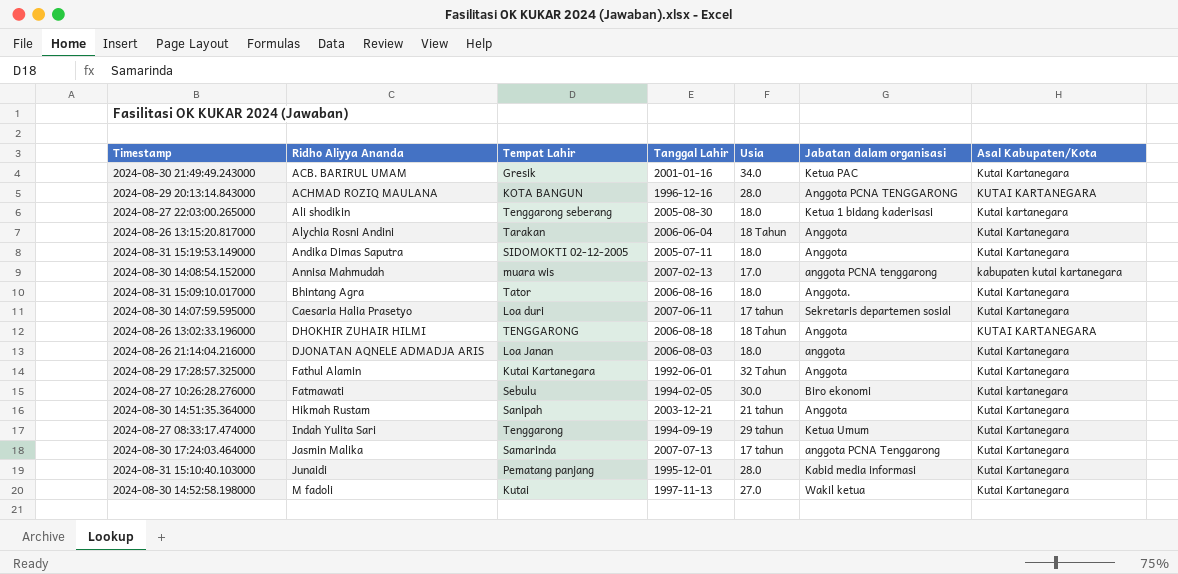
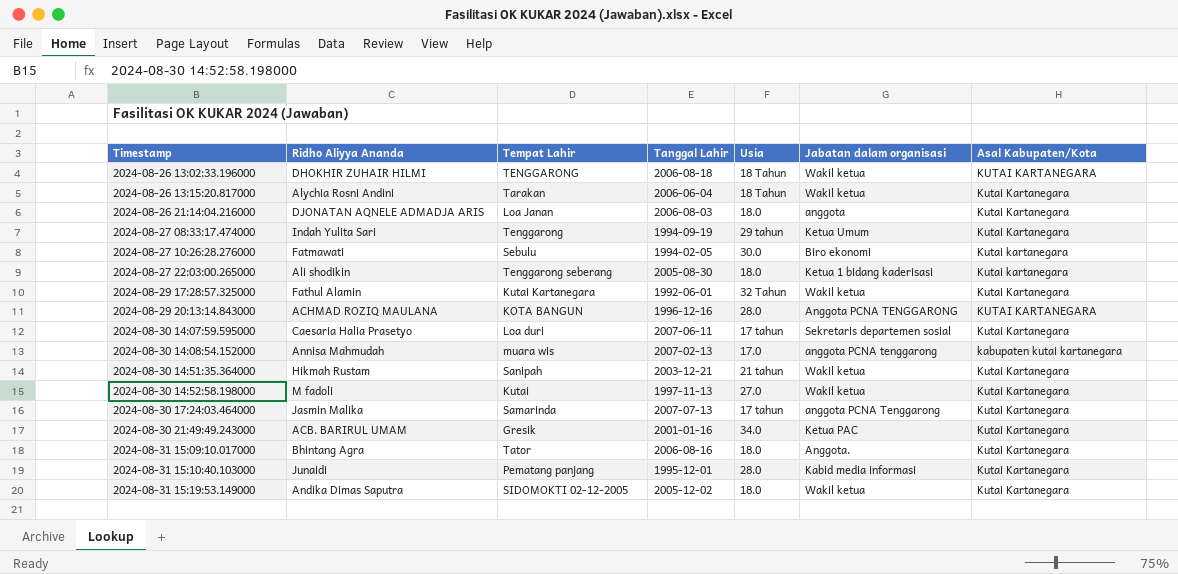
row order: Ridho Aliyya Ananda ascending -> Timestamp ascending
2024-08-26 13:02:33.196000 | Jabatan dalam organisasi: Anggota -> Wakil ketua
2024-08-26 13:15:20.817000 | Jabatan dalam organisasi: Anggota -> Wakil ketua
2024-08-29 17:28:57.325000 | Jabatan dalam organisasi: Anggota -> Wakil ketua
2024-08-30 14:51:35.364000 | Jabatan dalam organisasi: Anggota -> Wakil ketua
2024-08-31 15:19:53.149000 | Tanggal Lahir: 2005-07-11 -> 2005-12-02
2024-08-31 15:19:53.149000 | Jabatan dalam organisasi: Anggota -> Wakil ketua

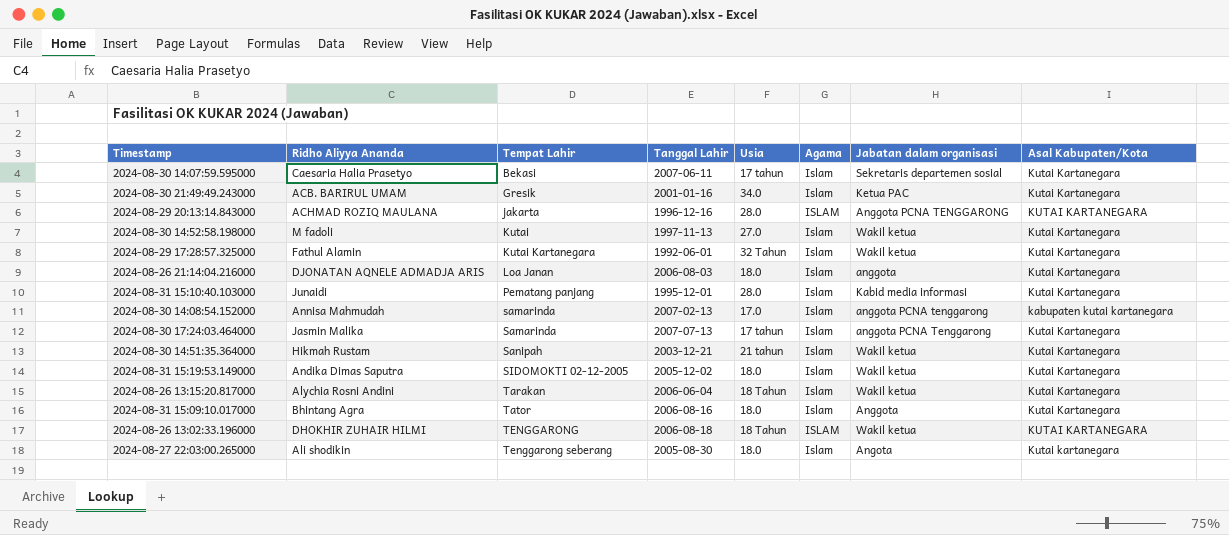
row order: Timestamp ascending -> Tempat Lahir ascending
column Agama | position: none -> 6
row 2024-08-27 08:33:17.474000: Indah Yulita Sari | Tenggarong | 1994-09-19 | 29 tahun | Ketua Umum | Kutai Kartanegara -> none
row 2024-08-27 10:26:28.276000: Fatmawati | Sebulu | 1994-02-05 | 30.0 | Biro ekonomi | Kutai kartanegara -> none
2024-08-30 14:07:59.595000 | Tempat Lahir: Loa duri -> Bekasi
2024-08-29 20:13:14.843000 | Tempat Lahir: KOTA BANGUN -> jakarta
2024-08-30 14:08:54.152000 | Tempat Lahir: muara wis -> samarinda
2024-08-31 15:09:10.017000 | Jabatan dalam organisasi: Anggota. -> Anggota
2024-08-27 22:03:00.265000 | Jabatan dalam organisasi: Ketua 1 bidang kaderisasi -> Angota

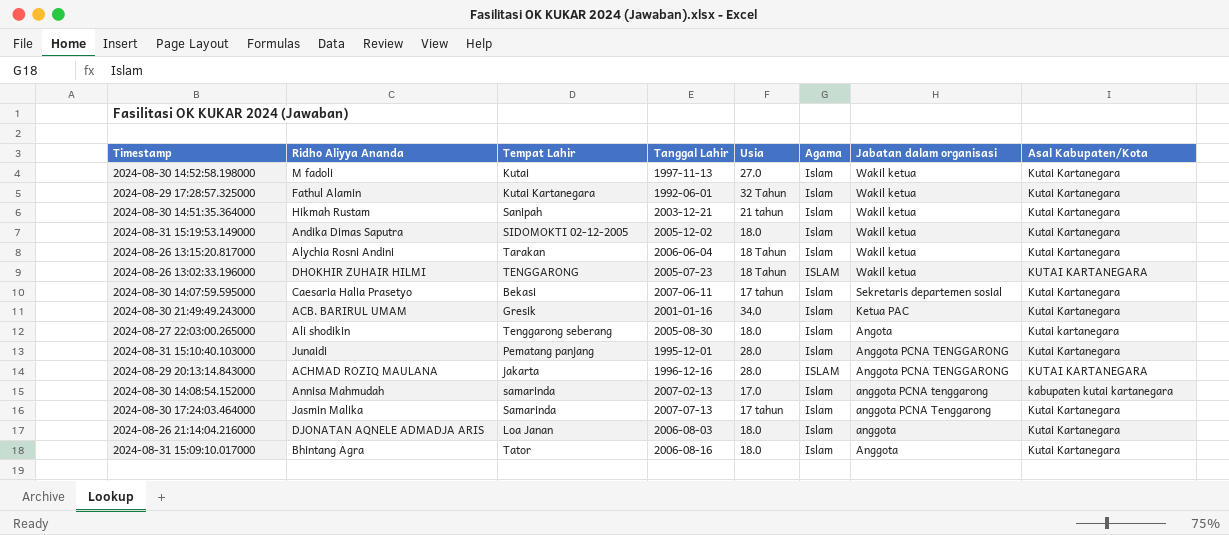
row order: Tempat Lahir ascending -> Jabatan dalam organisasi descending
2024-08-26 13:02:33.196000 | Tanggal Lahir: 2006-08-18 -> 2005-07-23
2024-08-31 15:10:40.103000 | Jabatan dalam organisasi: Kabid media informasi -> Anggota PCNA TENGGARONG

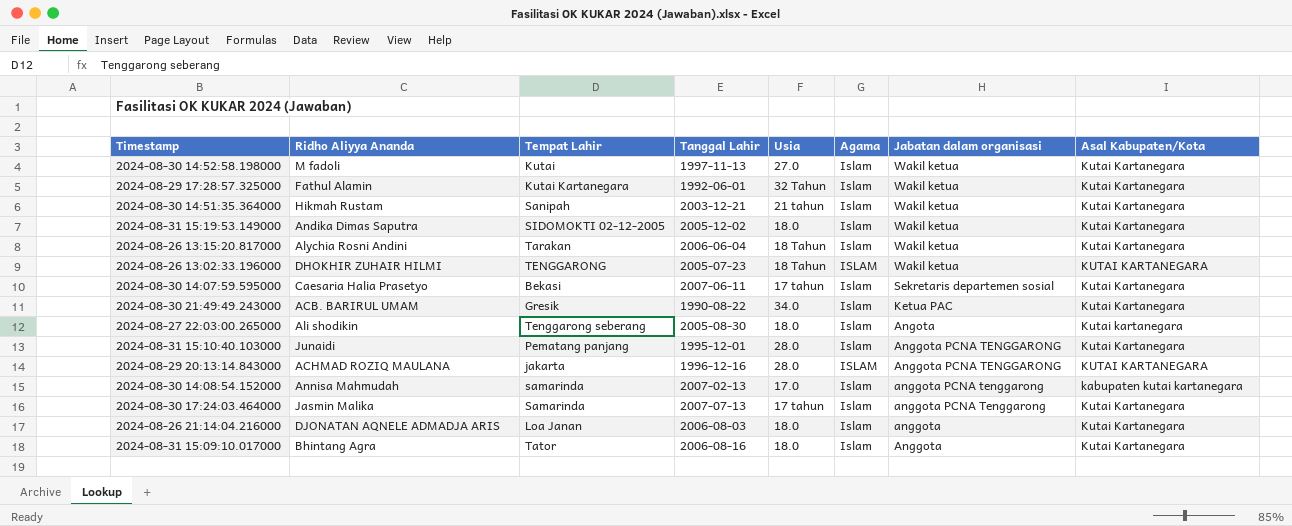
2024-08-30 21:49:49.243000 | Tanggal Lahir: 2001-01-16 -> 1990-08-22

